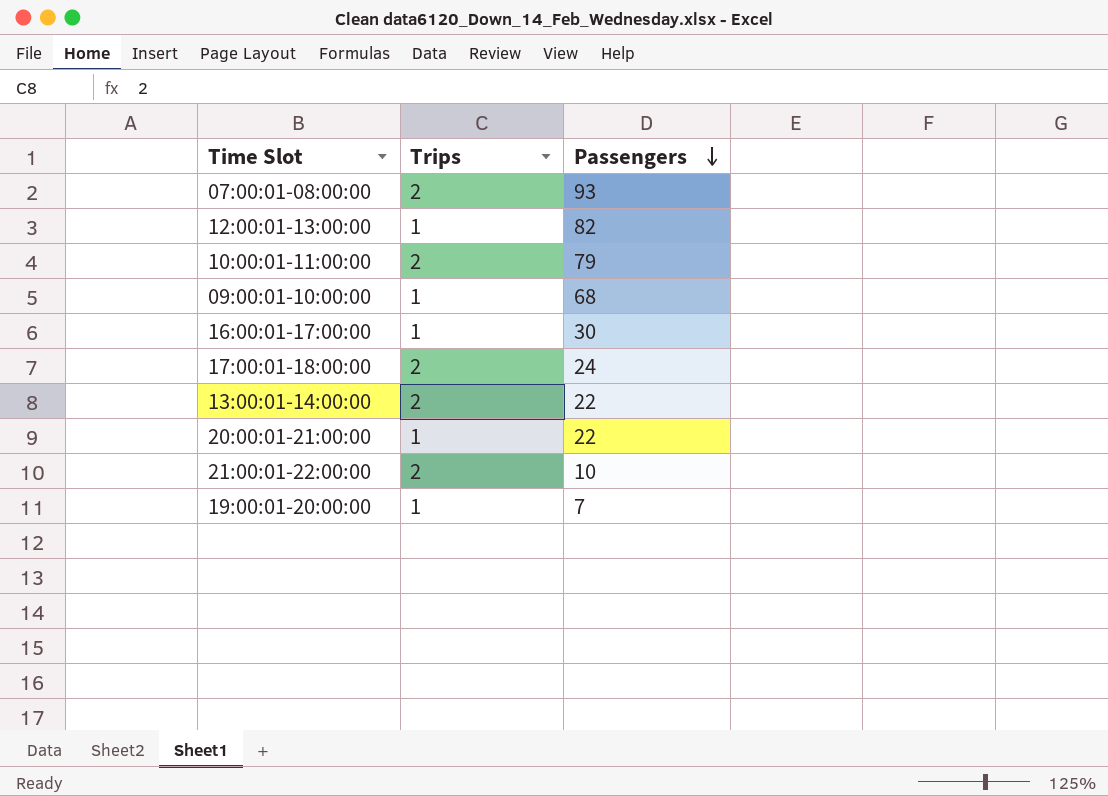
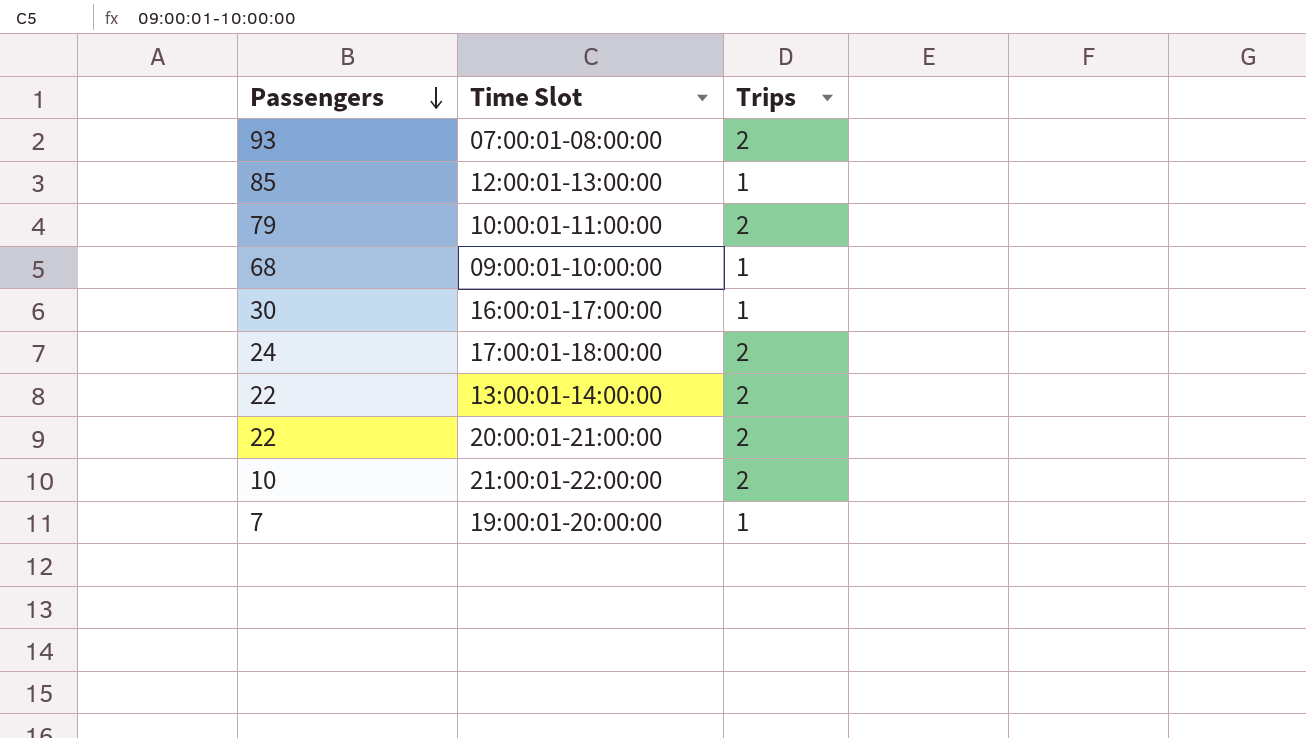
column Passengers | position: 3 -> 1
12:00:01-13:00:00 | Passengers: 82 -> 85
20:00:01-21:00:00 | Trips: 1 -> 2

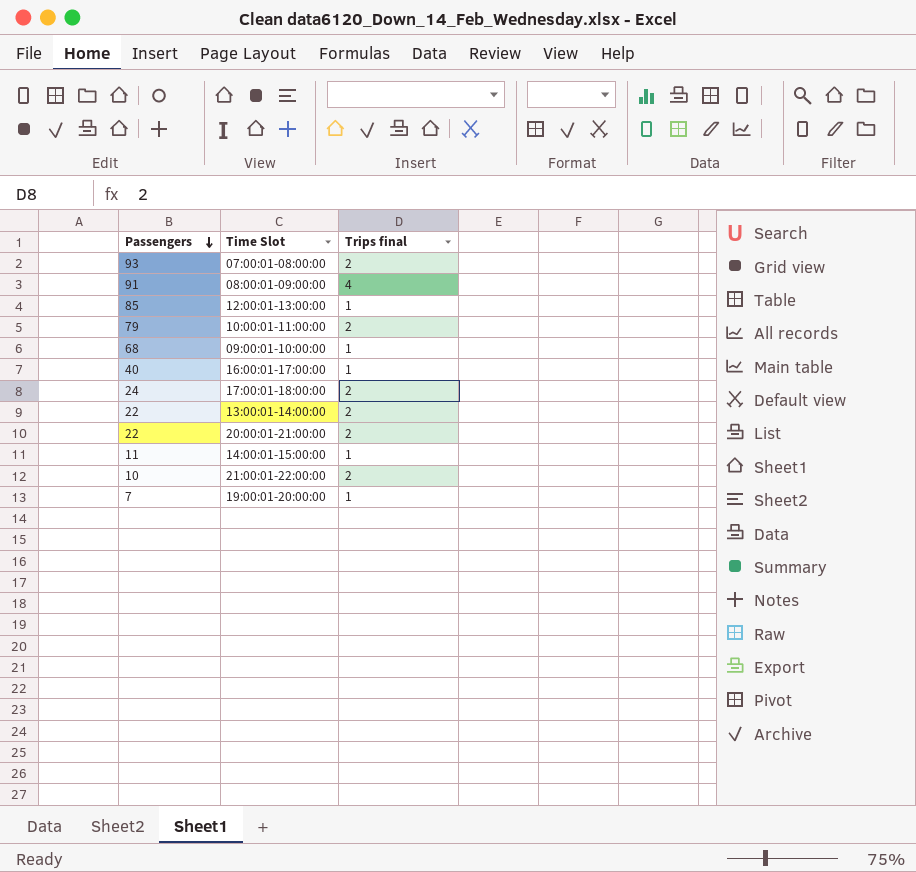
column name: Trips -> Trips final
row 08:00:01-09:00:00: none -> 91 | 4
16:00:01-17:00:00 | Passengers: 30 -> 40
row 14:00:01-15:00:00: none -> 11 | 1

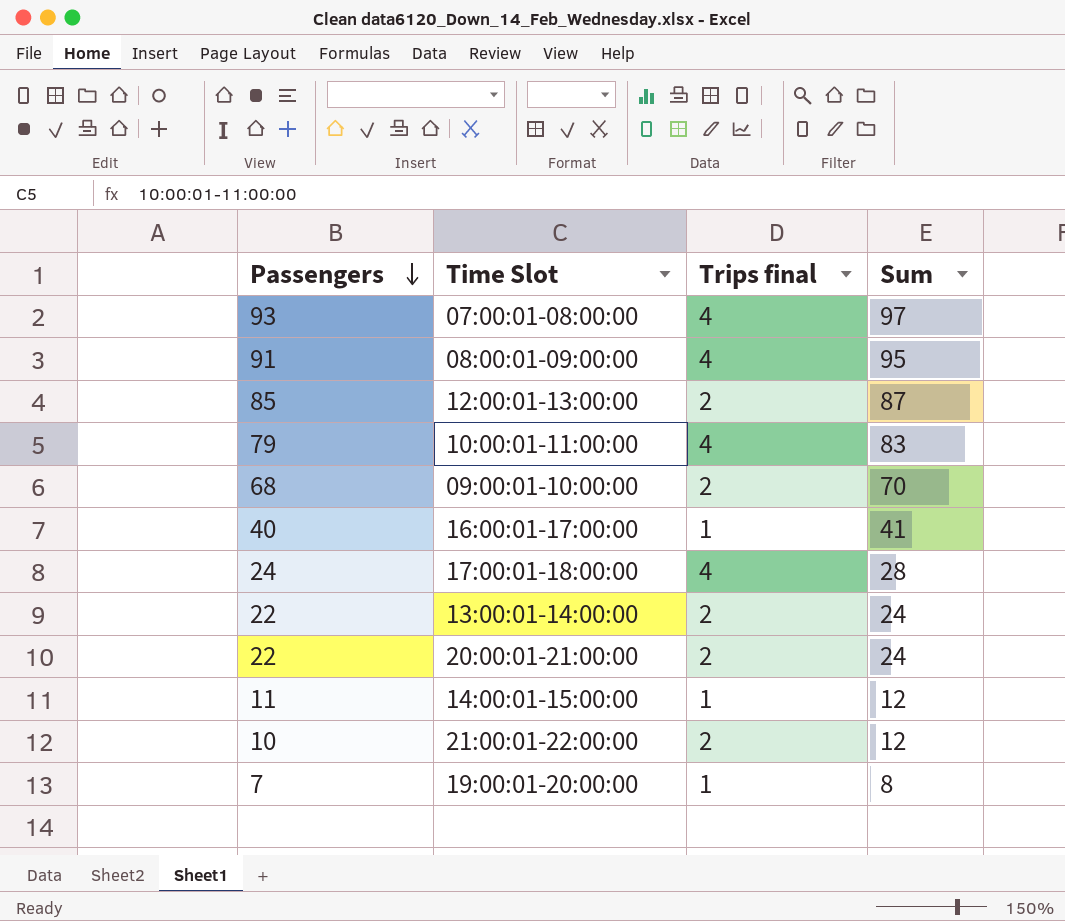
column Sum | formula: none -> [Passengers] + [Trips final]
07:00:01-08:00:00 | Trips final: 2 -> 4
12:00:01-13:00:00 | Trips final: 1 -> 2
10:00:01-11:00:00 | Trips final: 2 -> 4
09:00:01-10:00:00 | Trips final: 1 -> 2
17:00:01-18:00:00 | Trips final: 2 -> 4

